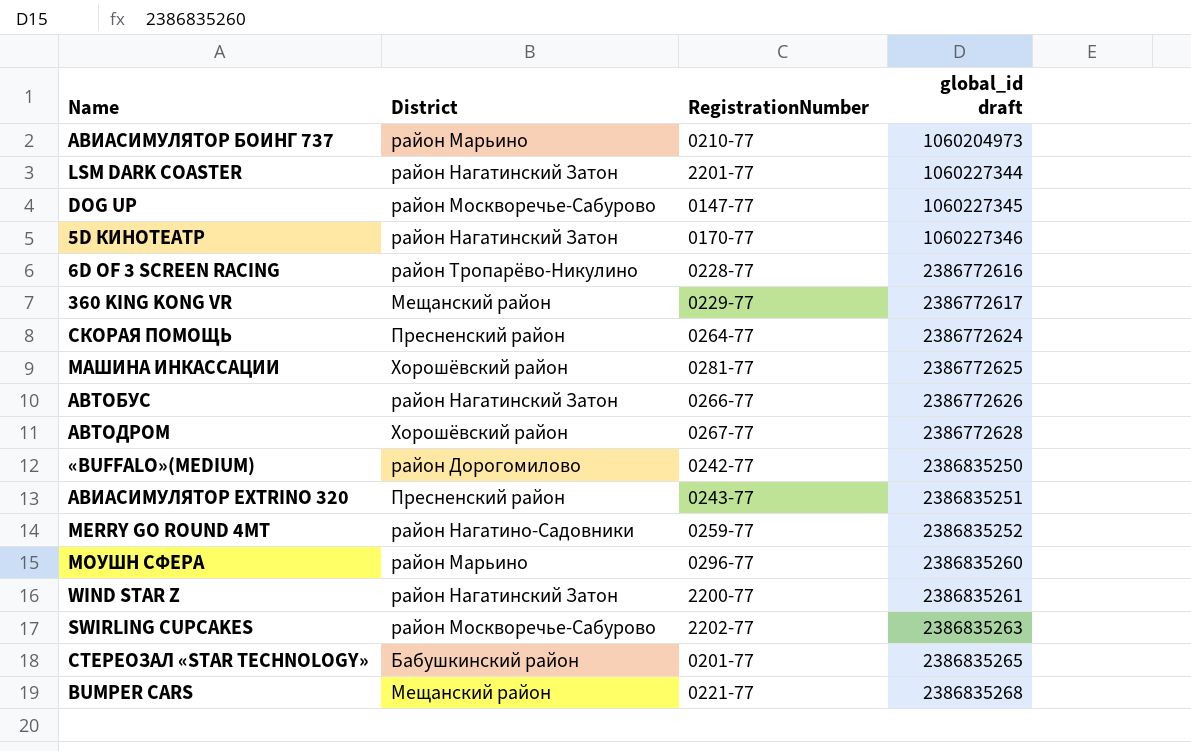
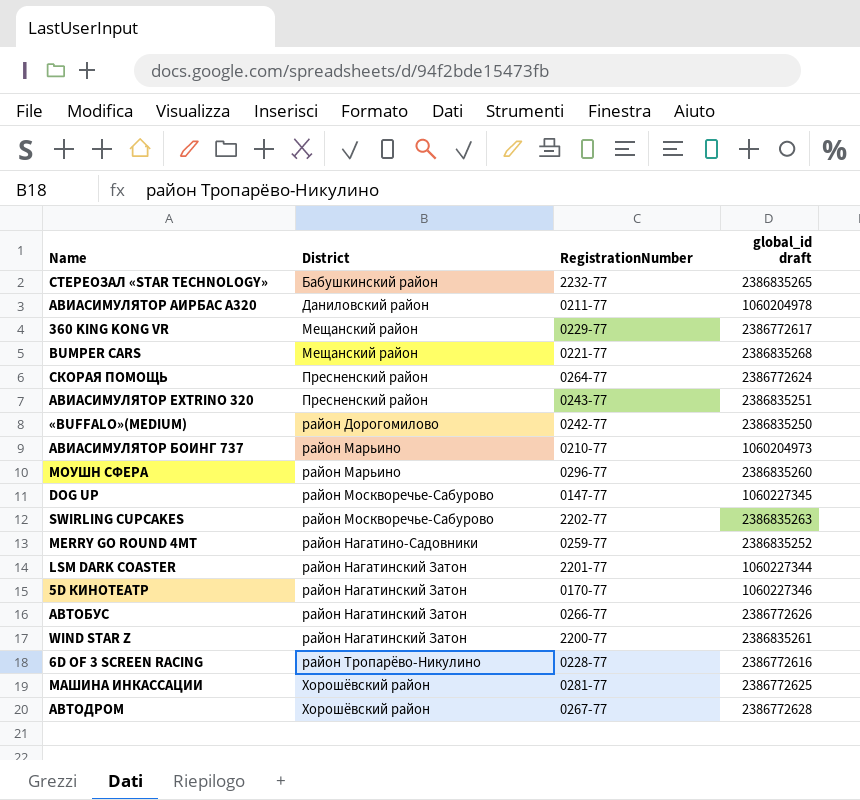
row order: global_id draft ascending -> District ascending
СТЕРЕОЗАЛ «STAR TECHNOLOGY» | RegistrationNumber: 0201-77 -> 2232-77
row АВИАСИМУЛЯТОР АИРБАС А320: none -> Даниловский район | 0211-77 | 1060204978

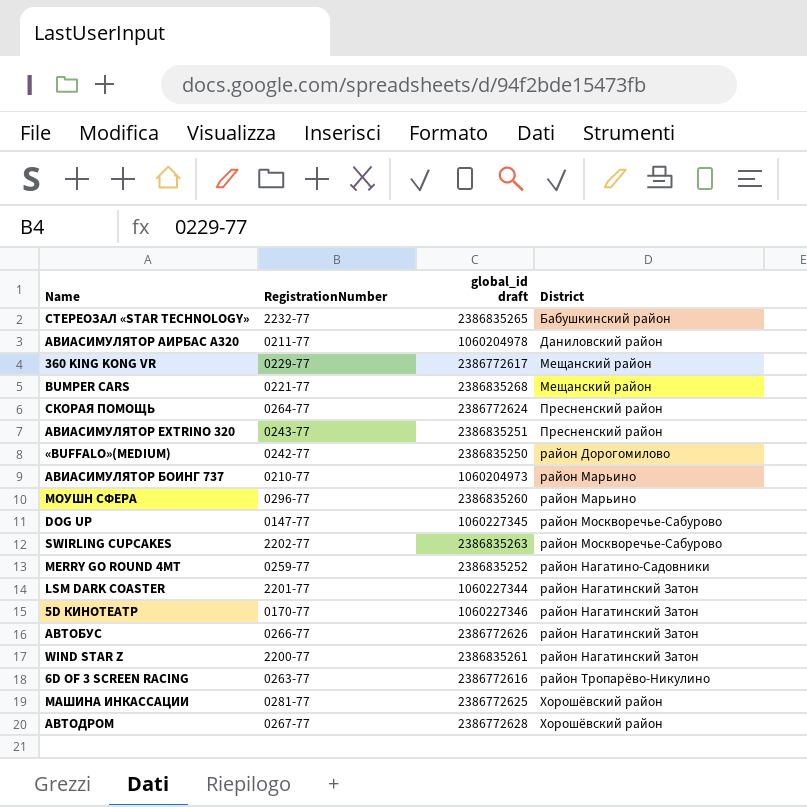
column District | position: 2 -> 4
6D OF 3 SCREEN RACING | RegistrationNumber: 0228-77 -> 0263-77

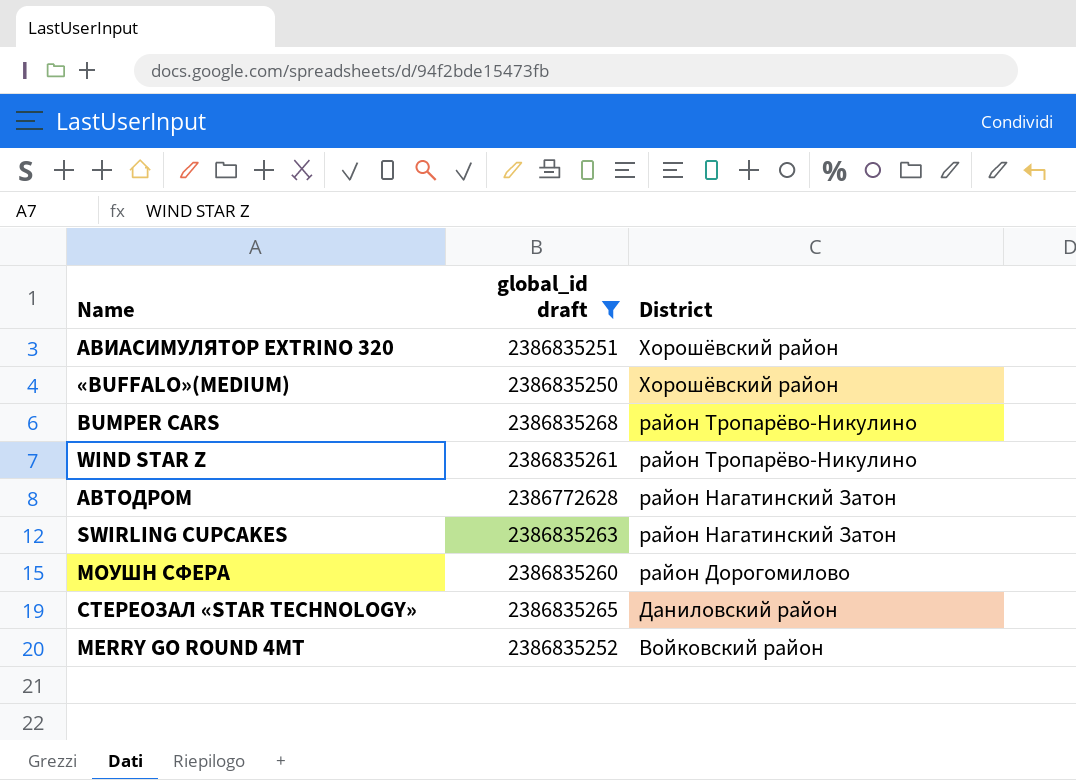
filter: none -> global_id draft >= 2386772628
row order: District ascending -> District descending
column RegistrationNumber | position: 2 -> none
АВИАСИМУЛЯТОР EXTRINO 320 | District: Пресненский район -> Хорошёвский район
«BUFFALO»(MEDIUM) | District: район Дорогомилово -> Хорошёвский район
BUMPER CARS | District: Мещанский район -> район Тропарёво-Никулино
WIND STAR Z | District: район Нагатинский Затон -> район Тропарёво-Никулино
АВТОДРОМ | District: Хорошёвский район -> район Нагатинский Затон
SWIRLING CUPCAKES | District: район Москворечье-Сабурово -> район Нагатинский Затон
МОУШН СФЕРА | District: район Марьино -> район Дорогомилово
СТЕРЕОЗАЛ «STAR TECHNOLOGY» | District: Бабушкинский район -> Даниловский район
MERRY GO ROUND 4MT | District: район Нагатино-Садовники -> Войковский район

